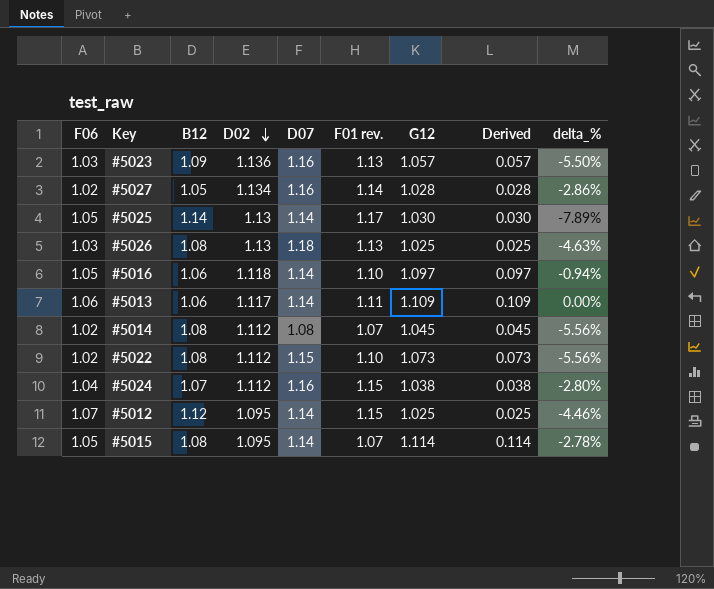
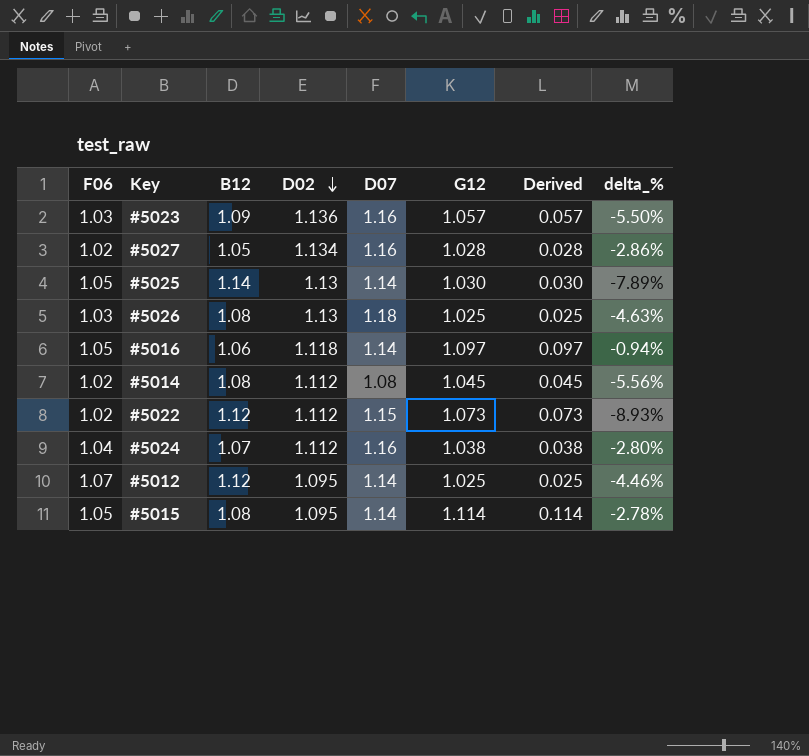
column F01 rev. | position: 6 -> none
row #5013: 1.06 | 1.06 | 1.117 | 1.14 | 1.11 | 1.109 | 0.109 | 0.00% -> none
#5022 | B12: 1.08 -> 1.12
#5022 | delta_%: -5.56% -> -8.93%

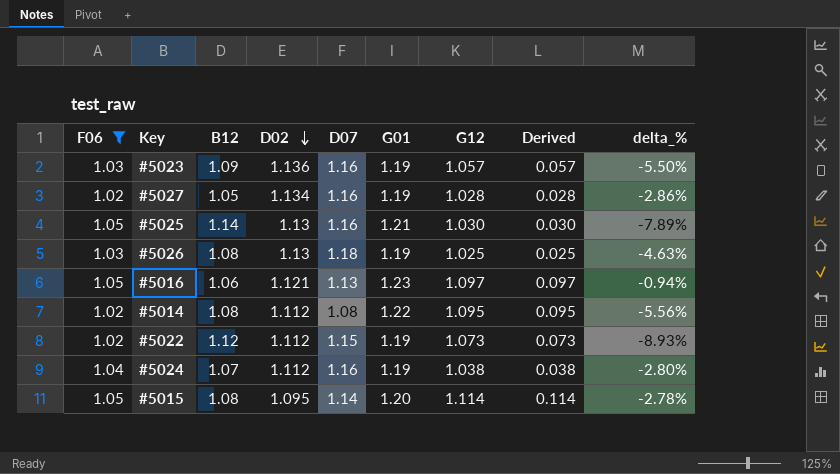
filter: none -> F06 != 1.07
column G01 | position: none -> 6
#5025 | D07: 1.14 -> 1.16
#5016 | D02: 1.118 -> 1.121
#5016 | D07: 1.14 -> 1.13
#5014 | G12: 1.045 -> 1.095
#5014 | Derived: 0.045 -> 0.095

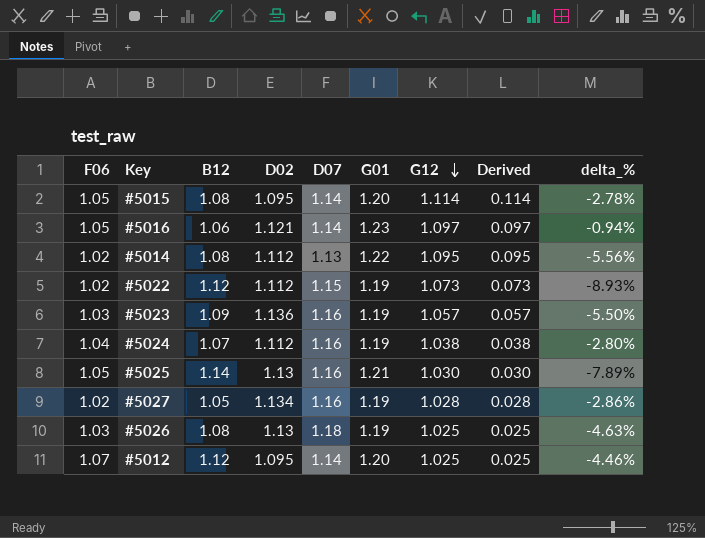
filter: F06 != 1.07 -> none
row order: D02 descending -> G12 descending
#5016 | D07: 1.13 -> 1.14
#5014 | D07: 1.08 -> 1.13

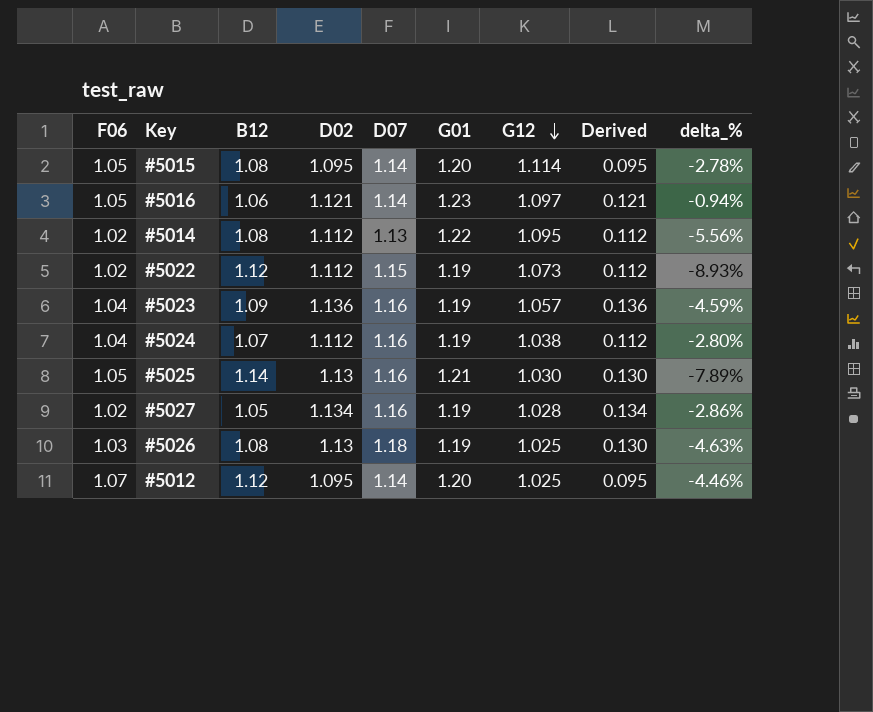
column Derived | formula: [G12] - 1 -> [D02] - 1
#5023 | F06: 1.03 -> 1.04
#5023 | delta_%: -5.50% -> -4.59%

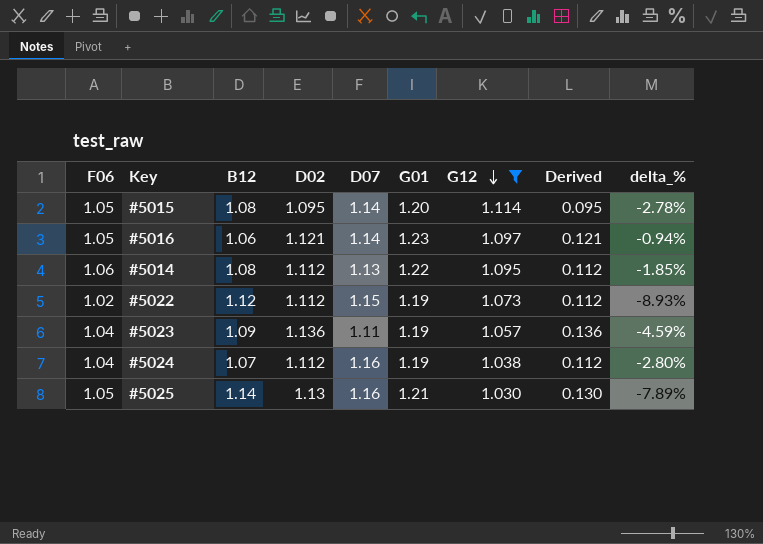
filter: none -> G12 >= 1.030
#5014 | F06: 1.02 -> 1.06
#5014 | delta_%: -5.56% -> -1.85%
#5023 | D07: 1.16 -> 1.11

